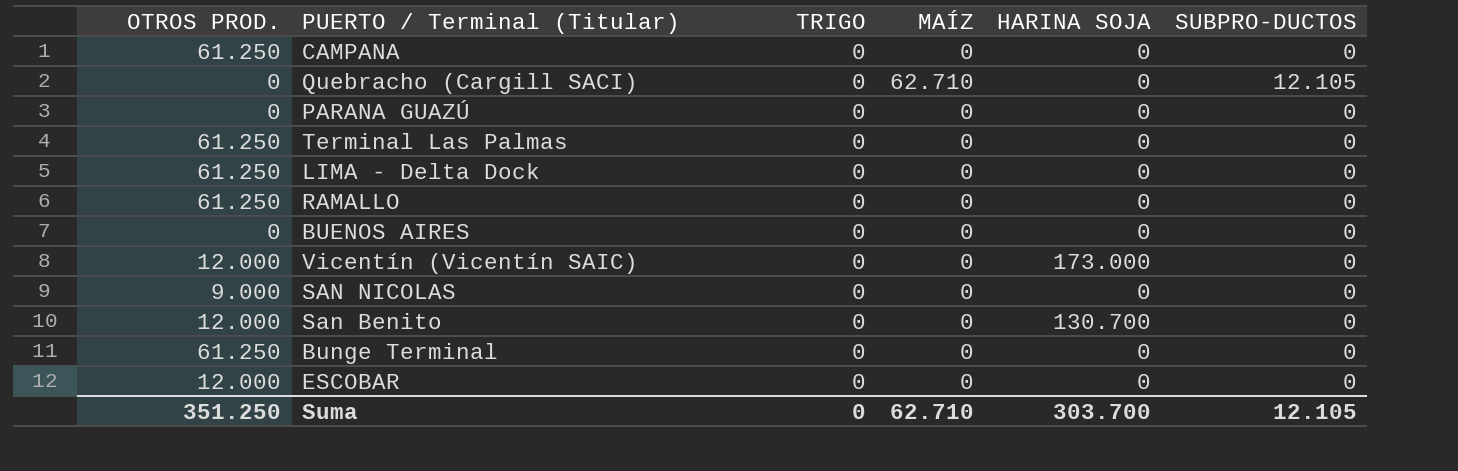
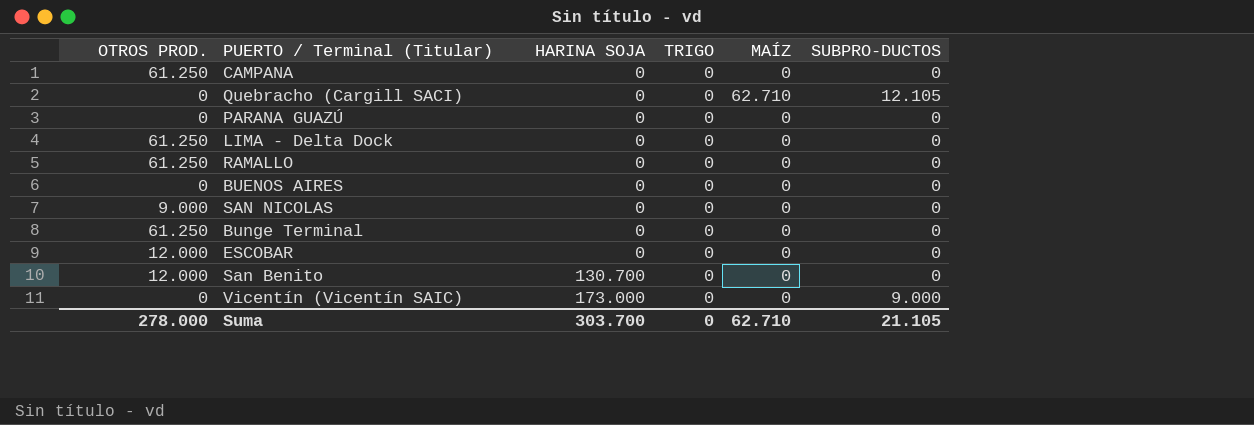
row order: none -> HARINA SOJA ascending
column HARINA SOJA | position: 5 -> 3
row Terminal Las Palmas: 61.250 | 0 | 0 | 0 | 0 -> none
Vicentín (Vicentín SAIC) | OTROS PROD.: 12.000 -> 0
Vicentín (Vicentín SAIC) | SUBPRO-DUCTOS: 0 -> 9.000
Suma | OTROS PROD.: 351.250 -> 278.000
Suma | SUBPRO-DUCTOS: 12.105 -> 21.105

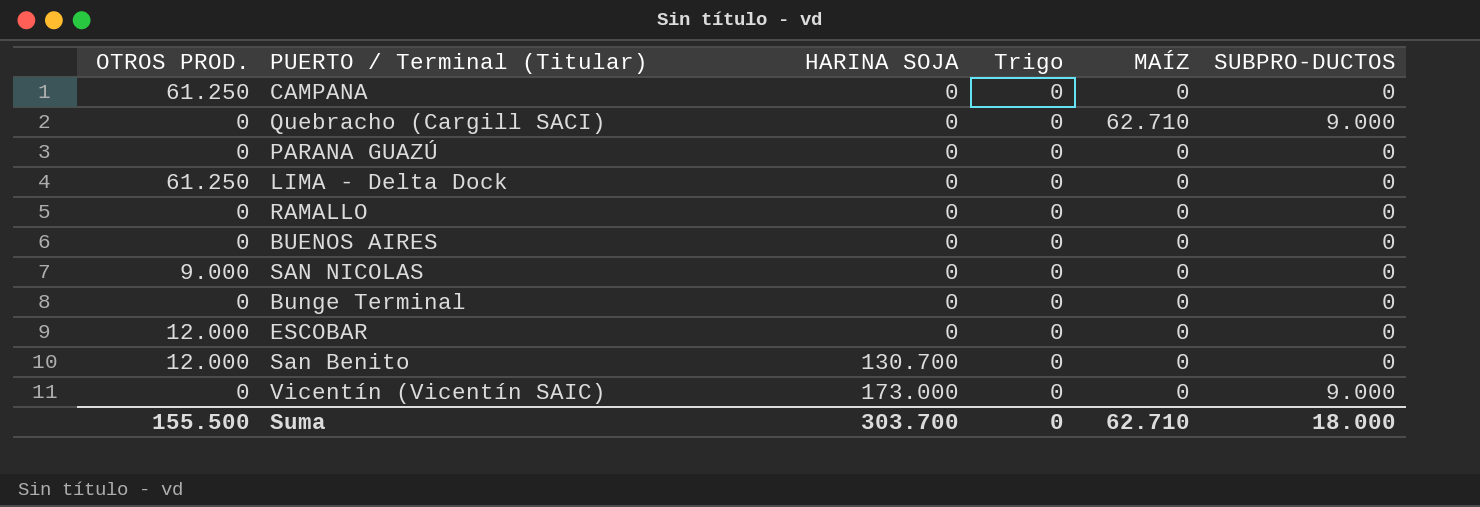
column name: TRIGO -> Trigo
Quebracho (Cargill SACI) | SUBPRO-DUCTOS: 12.105 -> 9.000
RAMALLO | OTROS PROD.: 61.250 -> 0
Bunge Terminal | OTROS PROD.: 61.250 -> 0
Suma | OTROS PROD.: 278.000 -> 155.500
Suma | SUBPRO-DUCTOS: 21.105 -> 18.000

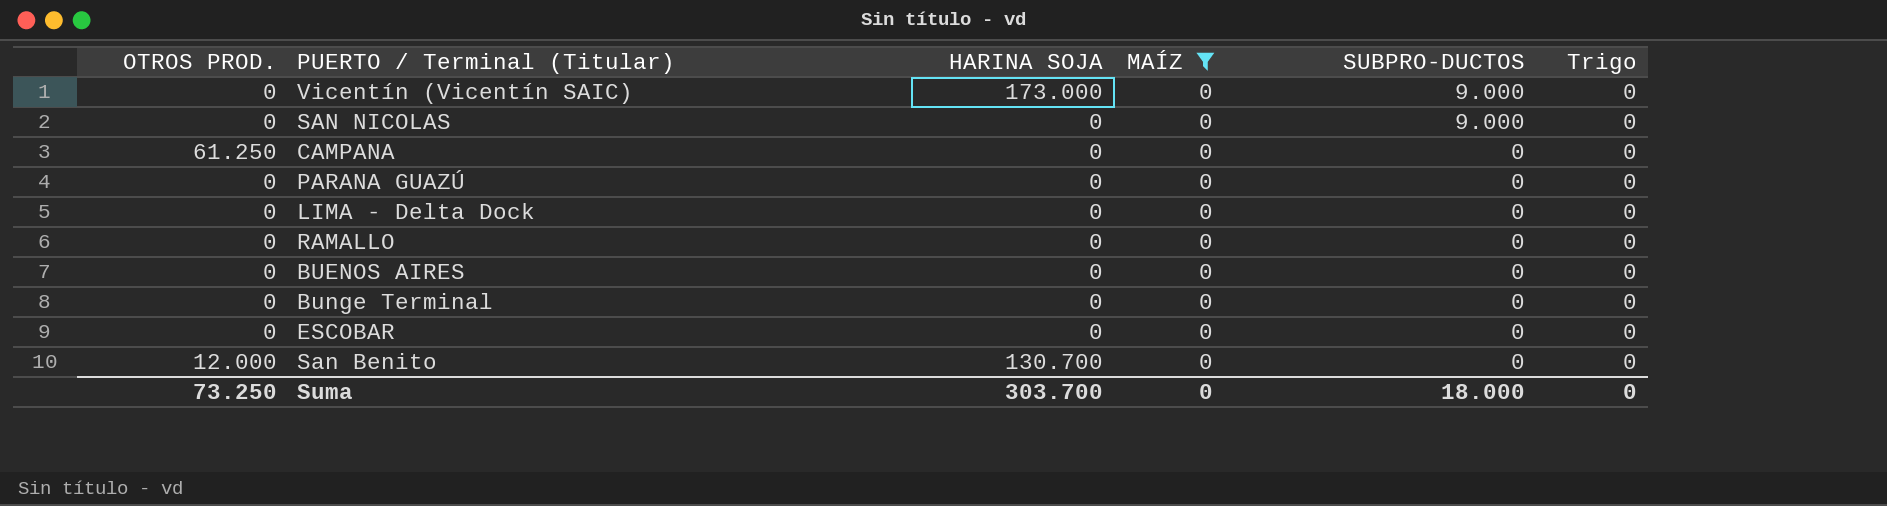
filter: none -> MAÍZ = 0
row order: HARINA SOJA ascending -> SUBPRO-DUCTOS descending
column Trigo | position: 4 -> 6
SAN NICOLAS | OTROS PROD.: 9.000 -> 0
SAN NICOLAS | SUBPRO-DUCTOS: 0 -> 9.000
LIMA - Delta Dock | OTROS PROD.: 61.250 -> 0
ESCOBAR | OTROS PROD.: 12.000 -> 0
Suma | OTROS PROD.: 155.500 -> 73.250
Suma | MAÍZ: 62.710 -> 0

